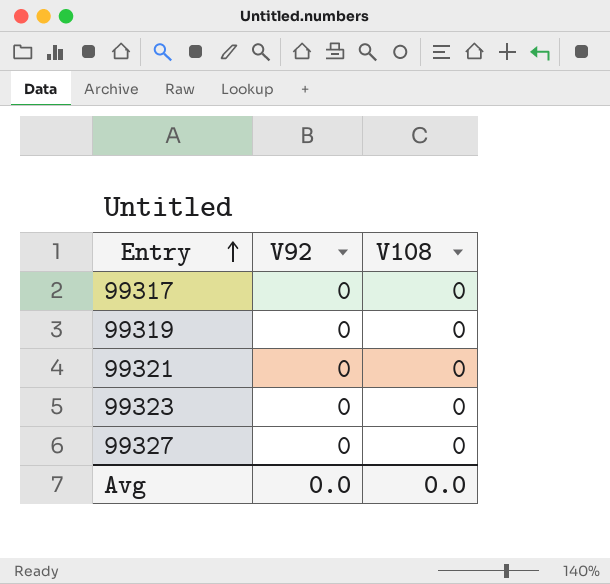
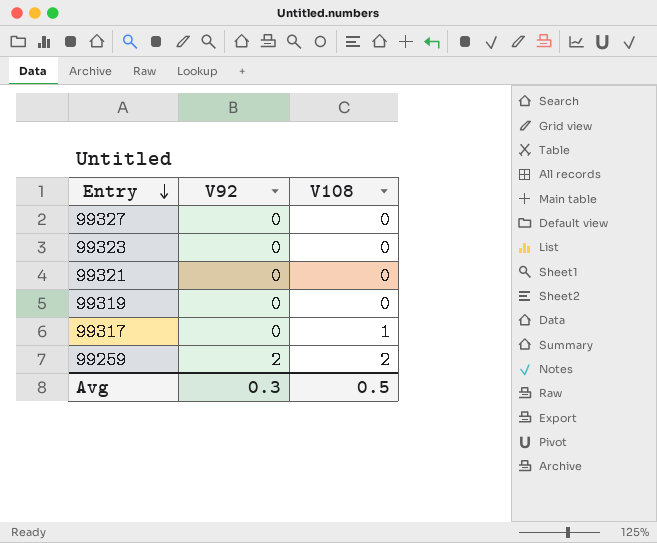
row order: Entry ascending -> Entry descending
99317 | V108: 0 -> 1
row 99259: none -> 2 | 2
Avg | V92: 0.0 -> 0.3
Avg | V108: 0.0 -> 0.5

